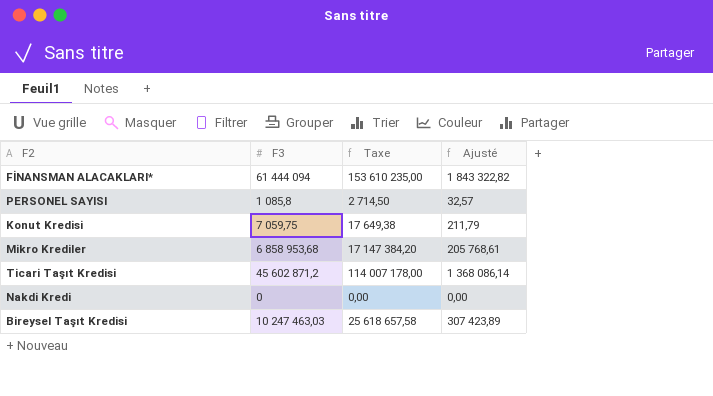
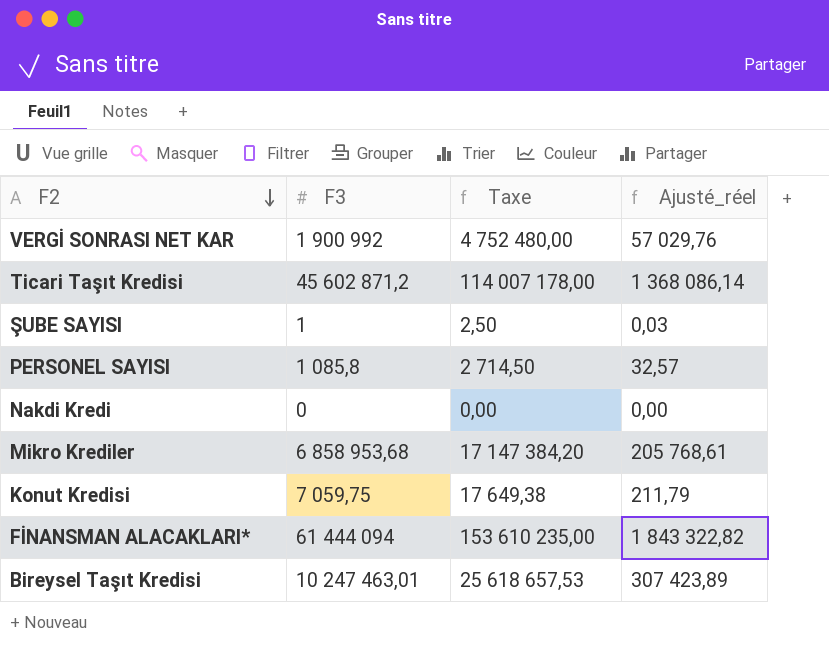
row order: none -> F2 descending
column name: Ajusté -> Ajusté_réel
row VERGİ SONRASI NET KAR: none -> 1 900 992 | 4 752 480,00 | 57 029,76
row ŞUBE SAYISI: none -> 1 | 2,50 | 0,03
Bireysel Taşıt Kredisi | F3: 10 247 463,03 -> 10 247 463,01
Bireysel Taşıt Kredisi | Taxe: 25 618 657,58 -> 25 618 657,53

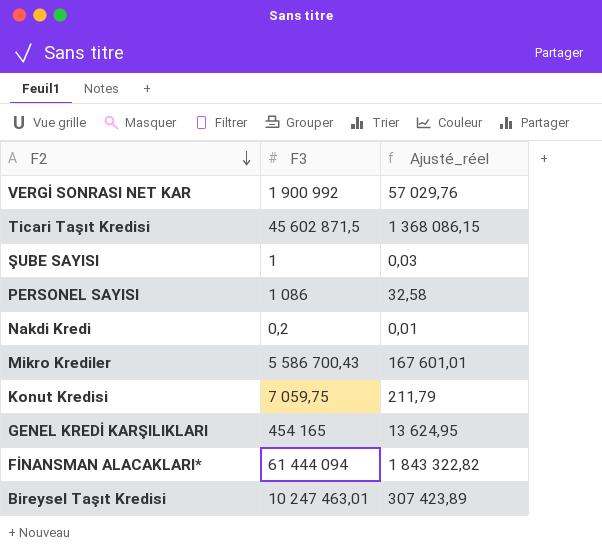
column Taxe | formula: [F3] * 2,5 -> none
Ticari Taşıt Kredisi | F3: 45 602 871,2 -> 45 602 871,5
Ticari Taşıt Kredisi | Ajusté_réel: 1 368 086,14 -> 1 368 086,15
PERSONEL SAYISI | F3: 1 085,8 -> 1 086
PERSONEL SAYISI | Ajusté_réel: 32,57 -> 32,58
Nakdi Kredi | F3: 0 -> 0,2
Nakdi Kredi | Ajusté_réel: 0,00 -> 0,01
Mikro Krediler | F3: 6 858 953,68 -> 5 586 700,43
Mikro Krediler | Ajusté_réel: 205 768,61 -> 167 601,01
row GENEL KREDİ KARŞILIKLARI: none -> 454 165 | 13 624,95

